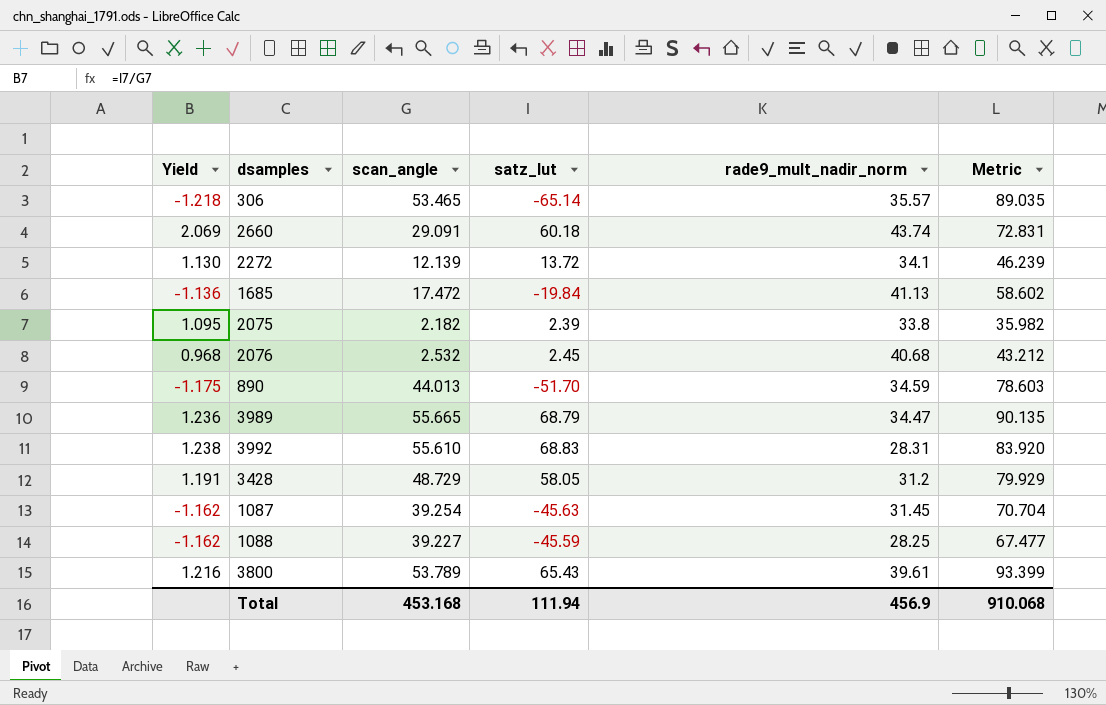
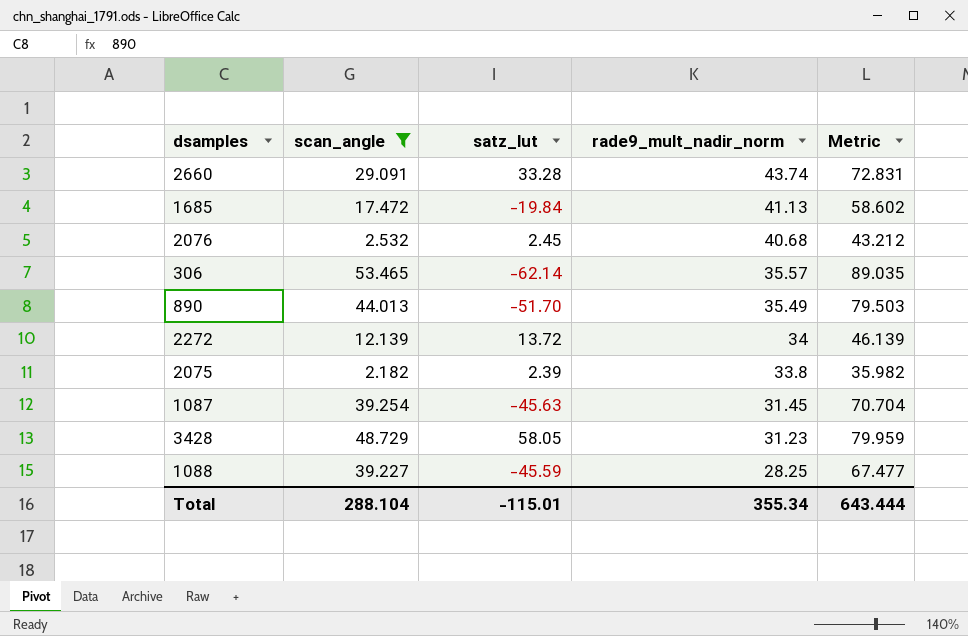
filter: none -> scan_angle <= 53.465
row order: none -> rade9_mult_nadir_norm descending
column Yield | formula: [satz_lut] / [scan_angle] -> none
2660 | satz_lut: 60.18 -> 33.28
306 | satz_lut: -65.14 -> -62.14
890 | rade9_mult_nadir_norm: 34.59 -> 35.49
890 | Metric: 78.603 -> 79.503
2272 | rade9_mult_nadir_norm: 34.1 -> 34
2272 | Metric: 46.239 -> 46.139
3428 | rade9_mult_nadir_norm: 31.2 -> 31.23
3428 | Metric: 79.929 -> 79.959
Total | scan_angle: 453.168 -> 288.104
Total | satz_lut: 111.94 -> -115.01
Total | rade9_mult_nadir_norm: 456.9 -> 355.34
Total | Metric: 910.068 -> 643.444

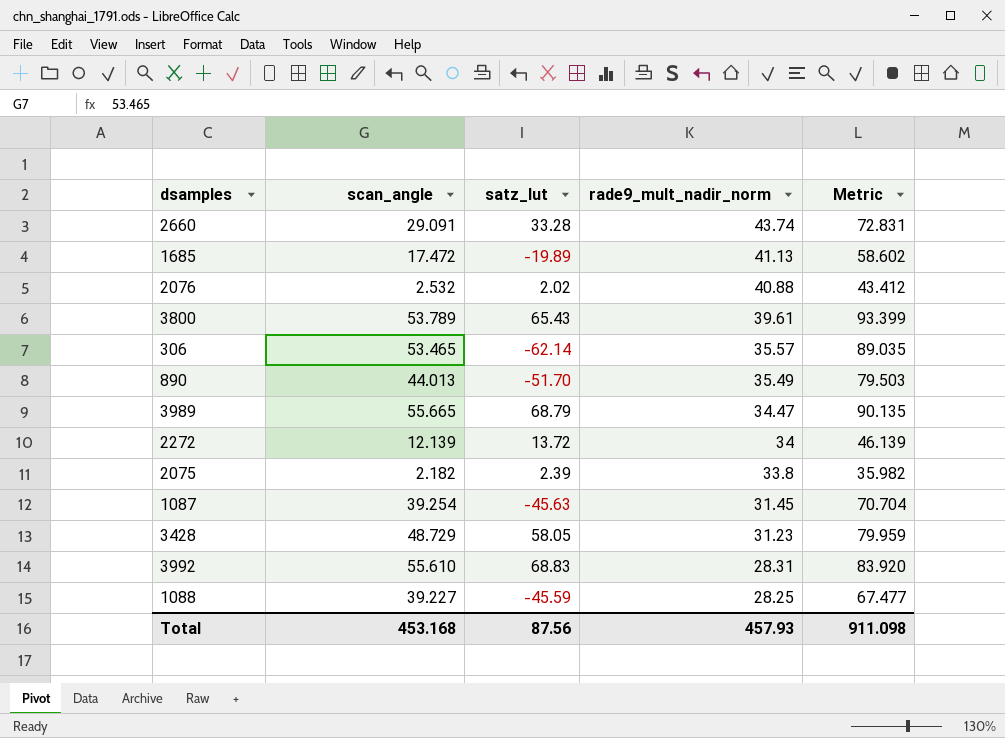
filter: scan_angle <= 53.465 -> none
1685 | satz_lut: -19.84 -> -19.89
2076 | satz_lut: 2.45 -> 2.02
2076 | rade9_mult_nadir_norm: 40.68 -> 40.88
2076 | Metric: 43.212 -> 43.412
Total | scan_angle: 288.104 -> 453.168
Total | satz_lut: -115.01 -> 87.56
Total | rade9_mult_nadir_norm: 355.34 -> 457.93
Total | Metric: 643.444 -> 911.098

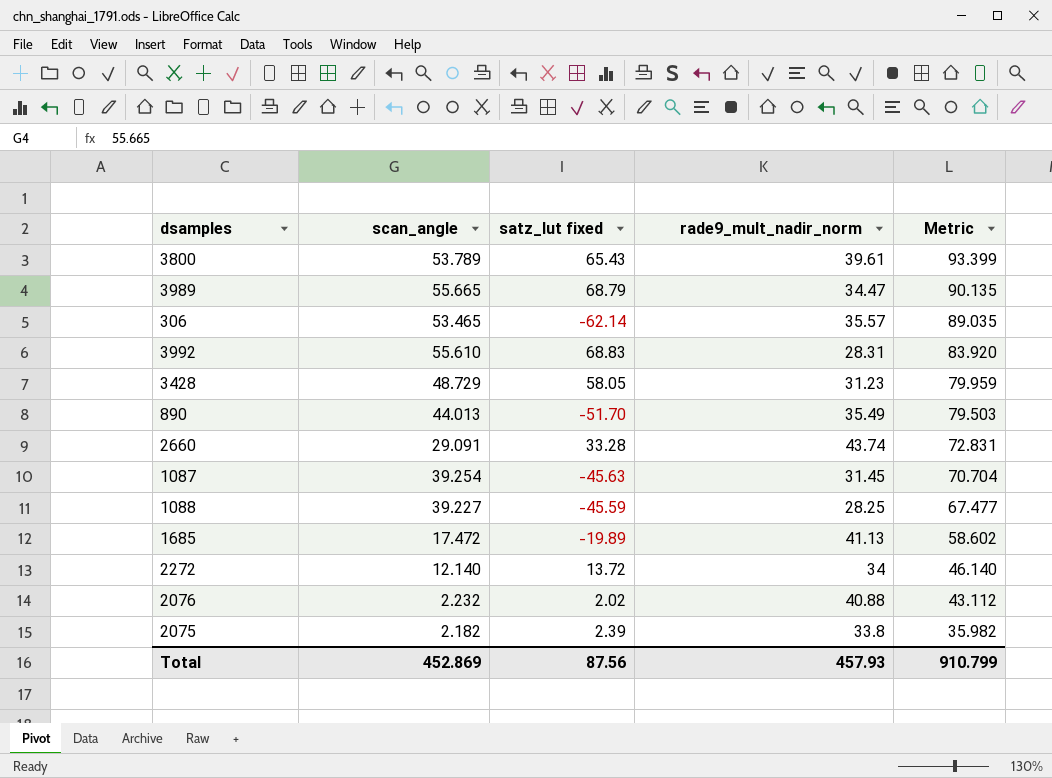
row order: rade9_mult_nadir_norm descending -> Metric descending
column name: satz_lut -> satz_lut fixed
2272 | scan_angle: 12.139 -> 12.140
2272 | Metric: 46.139 -> 46.140
2076 | scan_angle: 2.532 -> 2.232
2076 | Metric: 43.412 -> 43.112
Total | scan_angle: 453.168 -> 452.869
Total | Metric: 911.098 -> 910.799

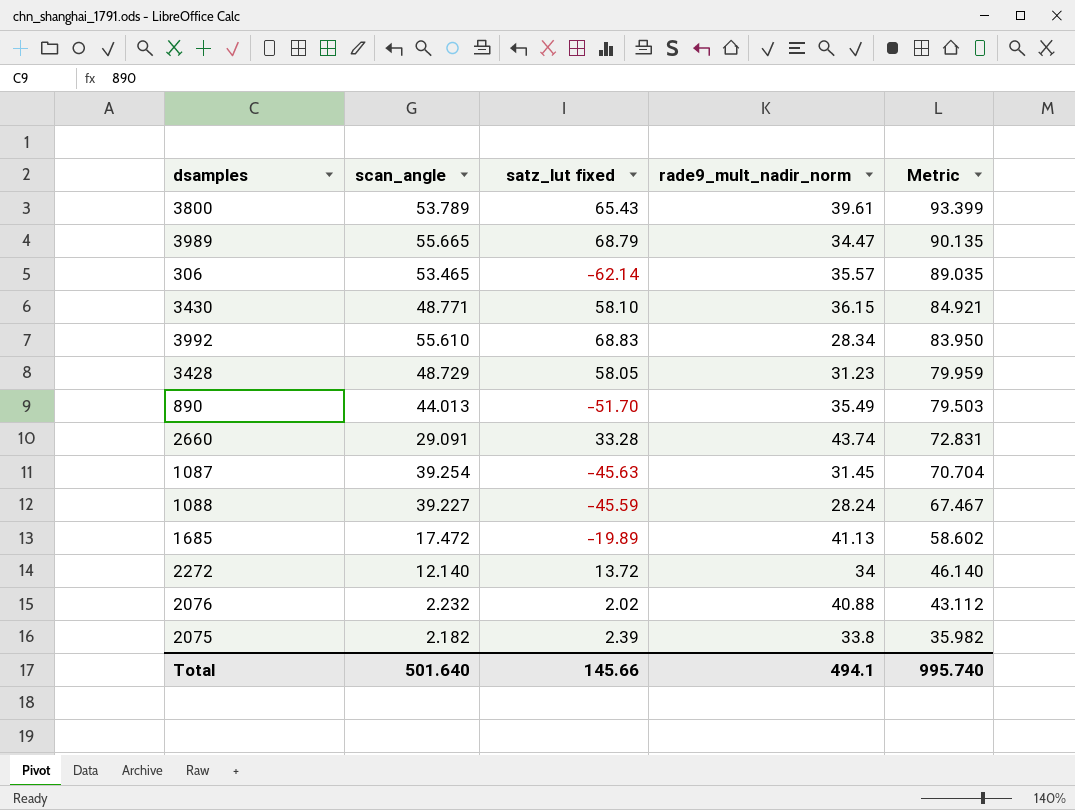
row 3430: none -> 48.771 | 58.10 | 36.15 | 84.921
3992 | rade9_mult_nadir_norm: 28.31 -> 28.34
3992 | Metric: 83.920 -> 83.950
1088 | rade9_mult_nadir_norm: 28.25 -> 28.24
1088 | Metric: 67.477 -> 67.467
Total | scan_angle: 452.869 -> 501.640
Total | satz_lut fixed: 87.56 -> 145.66
Total | rade9_mult_nadir_norm: 457.93 -> 494.1
Total | Metric: 910.799 -> 995.740

